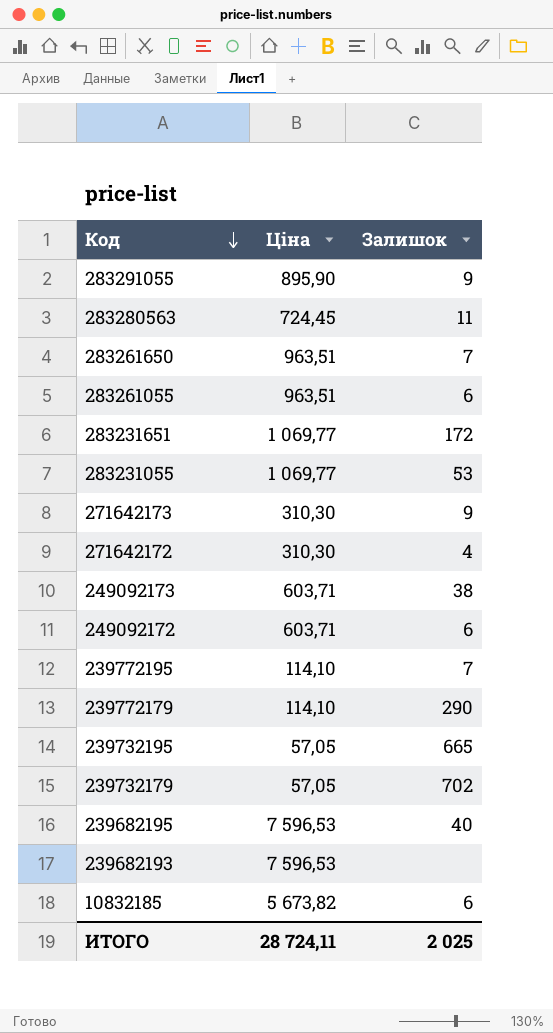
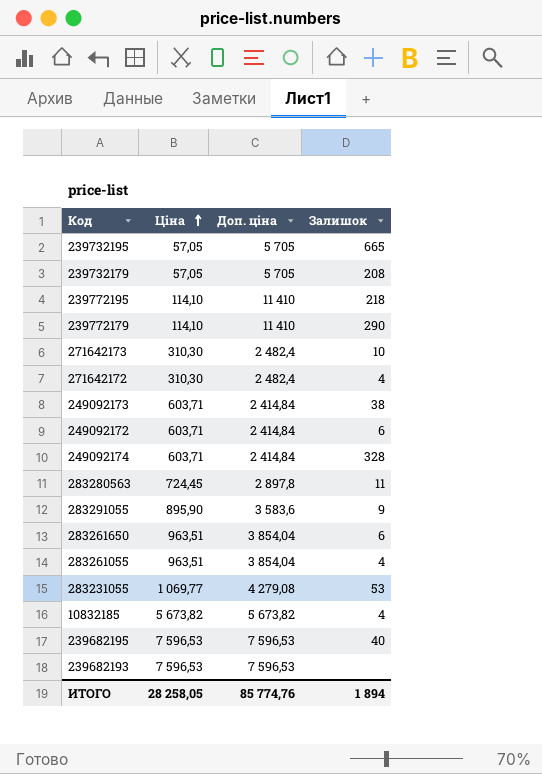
row order: Код descending -> Ціна ascending
column Доп. ціна | position: none -> 3
row 283231651: 1 069,77 | 172 -> none
239732179 | Залишок: 702 -> 208
239772195 | Залишок: 7 -> 218
271642173 | Залишок: 9 -> 10
row 249092174: none -> 603,71 | 2 414,84 | 328
283261650 | Залишок: 7 -> 6
283261055 | Залишок: 6 -> 4
10832185 | Залишок: 6 -> 4
ИТОГО | Ціна: 28 724,11 -> 28 258,05
ИТОГО | Залишок: 2 025 -> 1 894

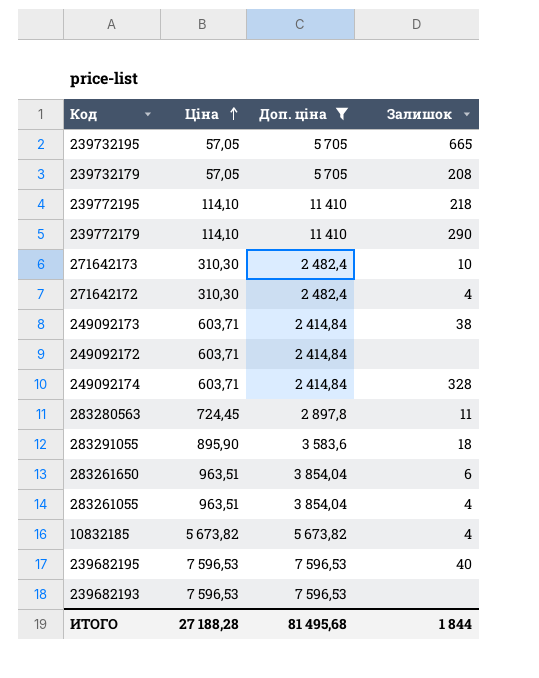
filter: none -> Доп. ціна != 4 279,08
249092172 | Залишок: 6 -> none
283291055 | Залишок: 9 -> 18
ИТОГО | Ціна: 28 258,05 -> 27 188,28
ИТОГО | Доп. ціна: 85 774,76 -> 81 495,68
ИТОГО | Залишок: 1 894 -> 1 844

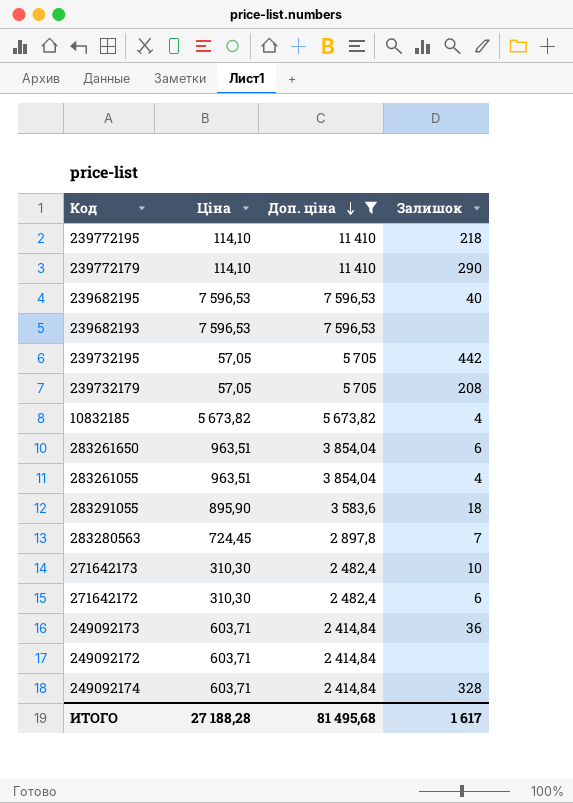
row order: Ціна ascending -> Доп. ціна descending
239732195 | Залишок: 665 -> 442
283280563 | Залишок: 11 -> 7
271642172 | Залишок: 4 -> 6
249092173 | Залишок: 38 -> 36
ИТОГО | Залишок: 1 844 -> 1 617

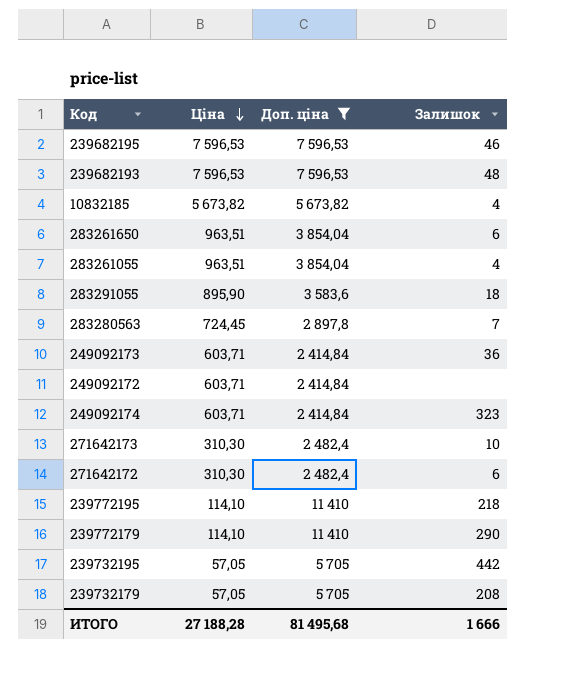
row order: Доп. ціна descending -> Ціна descending
239682195 | Залишок: 40 -> 46
239682193 | Залишок: none -> 48
249092174 | Залишок: 328 -> 323
ИТОГО | Залишок: 1 617 -> 1 666

